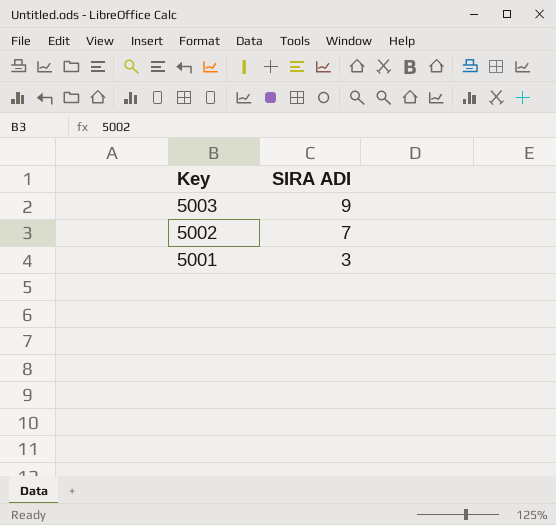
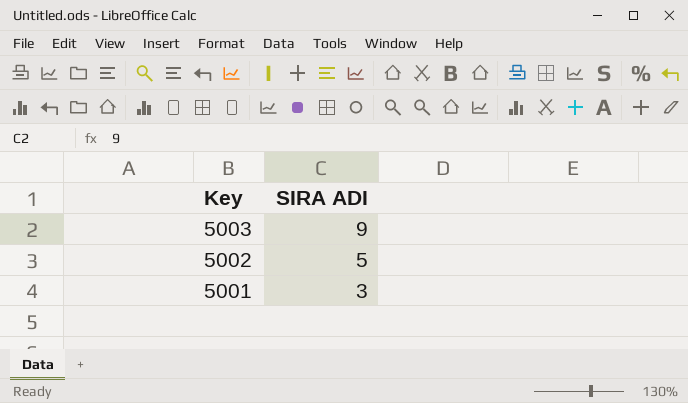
5002 | SIRA ADI: 7 -> 5

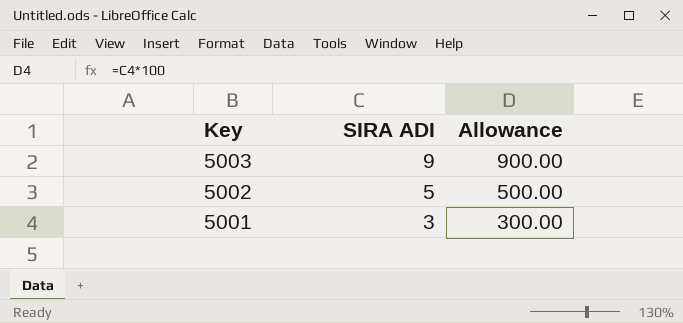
column Allowance | formula: none -> [SIRA ADI] * 100

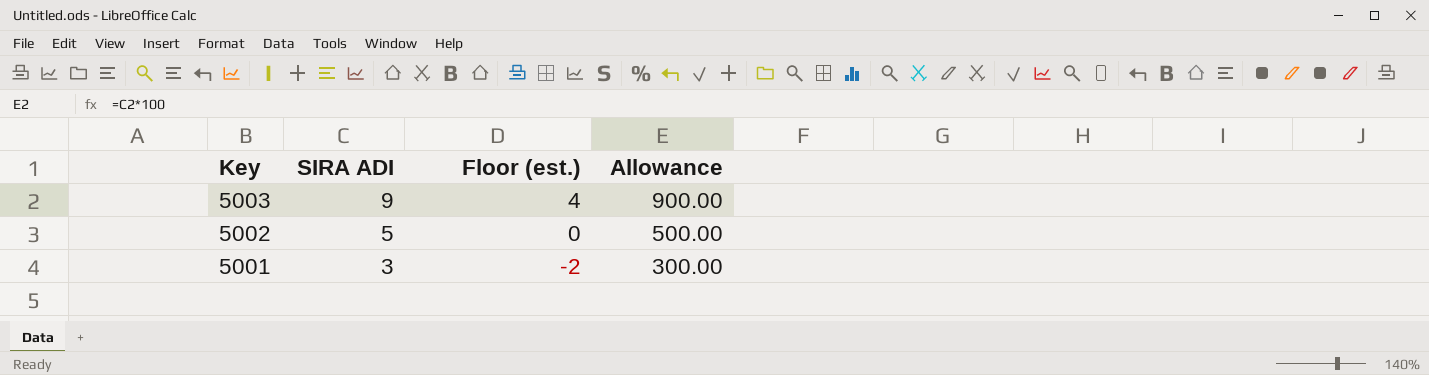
column Floor (est.) | formula: none -> [SIRA ADI] - 5

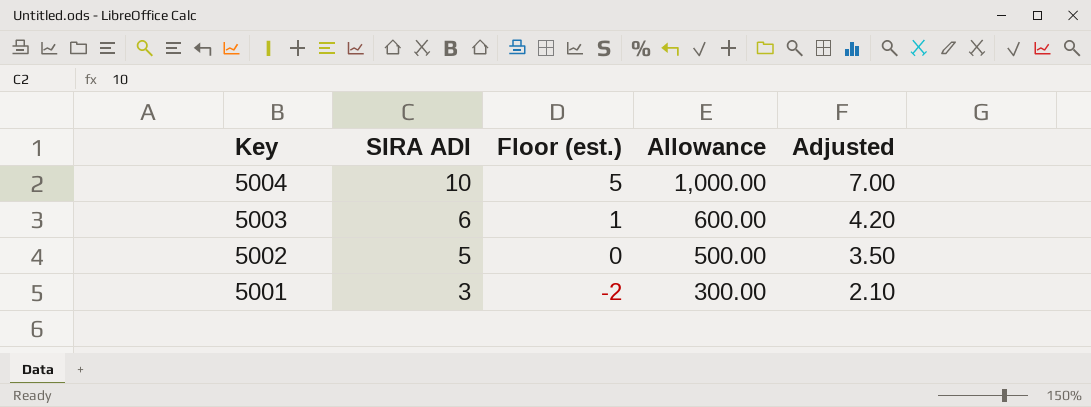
column Adjusted | formula: none -> [SIRA ADI] * 0.7
row 5004: none -> 10 | 5 | 1,000.00 | 7.00
5003 | SIRA ADI: 9 -> 6
5003 | Floor (est.): 4 -> 1
5003 | Allowance: 900.00 -> 600.00

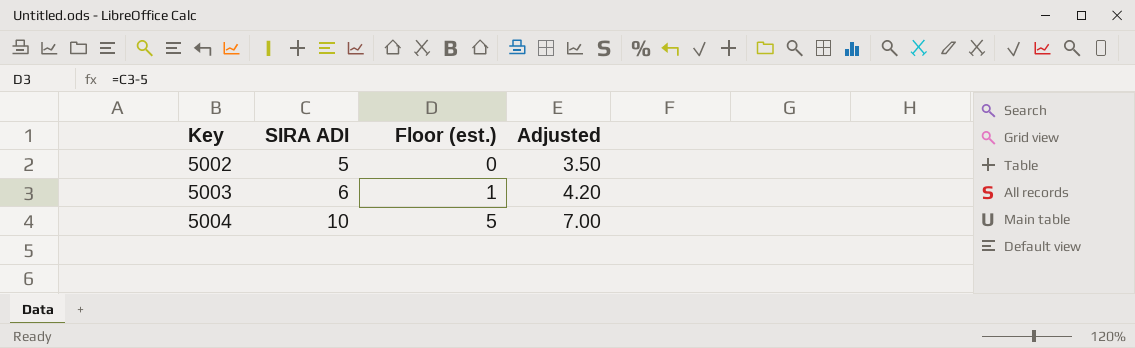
row order: Key descending -> Key ascending
column Allowance | formula: [SIRA ADI] * 100 -> none
row 5001: 3 | -2 | 300.00 | 2.10 -> none

